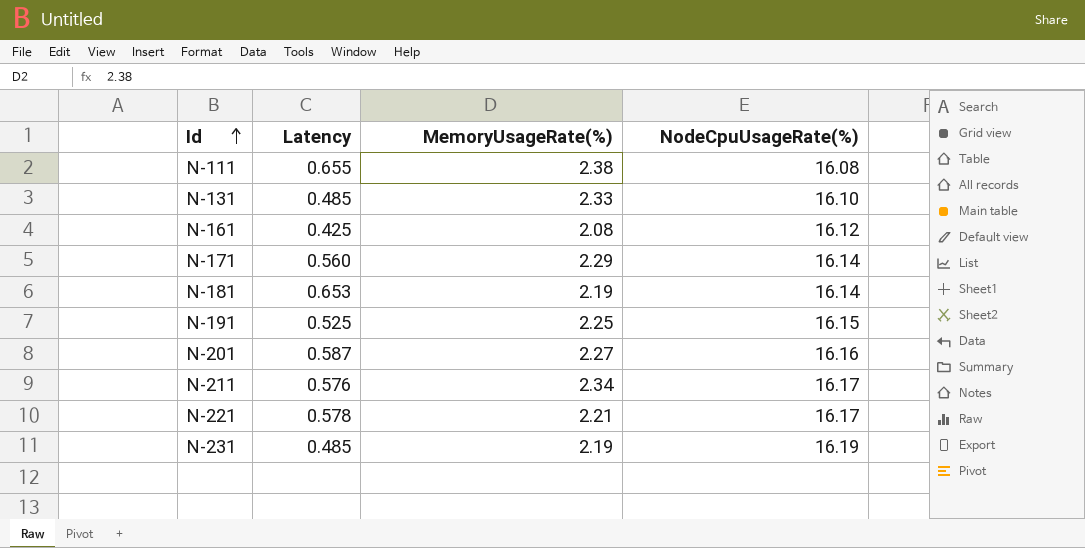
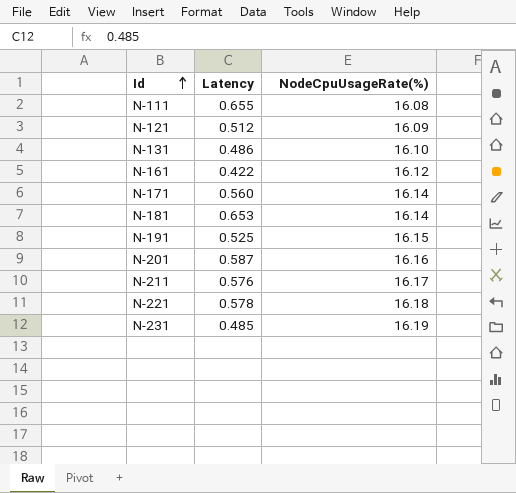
column MemoryUsageRate(%) | position: 3 -> none
row N-121: none -> 0.512 | 16.09
N-131 | Latency: 0.485 -> 0.486
N-161 | Latency: 0.425 -> 0.422
N-221 | NodeCpuUsageRate(%): 16.17 -> 16.18

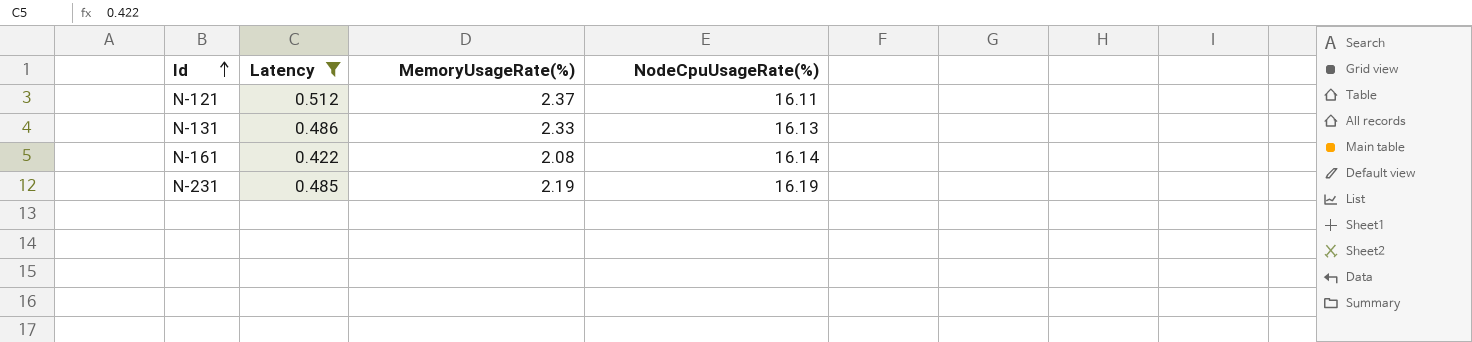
filter: none -> Latency <= 0.512
column MemoryUsageRate(%) | position: none -> 3
N-121 | NodeCpuUsageRate(%): 16.09 -> 16.11
N-131 | NodeCpuUsageRate(%): 16.10 -> 16.13
N-161 | NodeCpuUsageRate(%): 16.12 -> 16.14

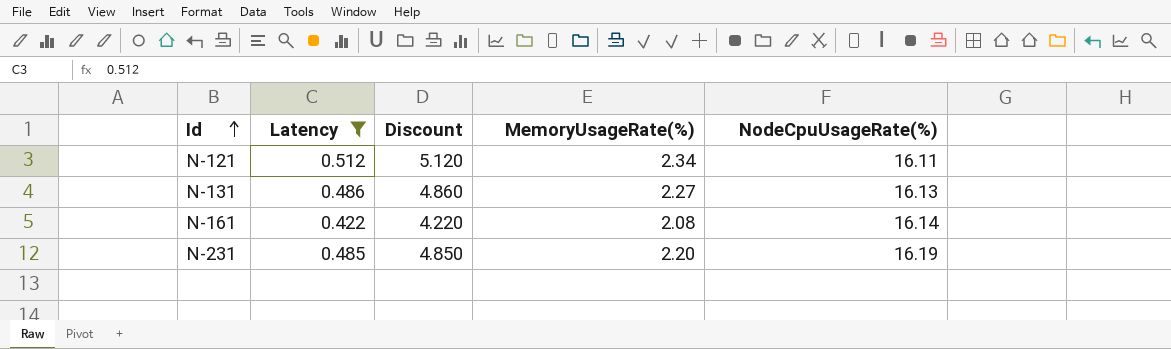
column Discount | formula: none -> [Latency] * 10
N-121 | MemoryUsageRate(%): 2.37 -> 2.34
N-131 | MemoryUsageRate(%): 2.33 -> 2.27
N-231 | MemoryUsageRate(%): 2.19 -> 2.20

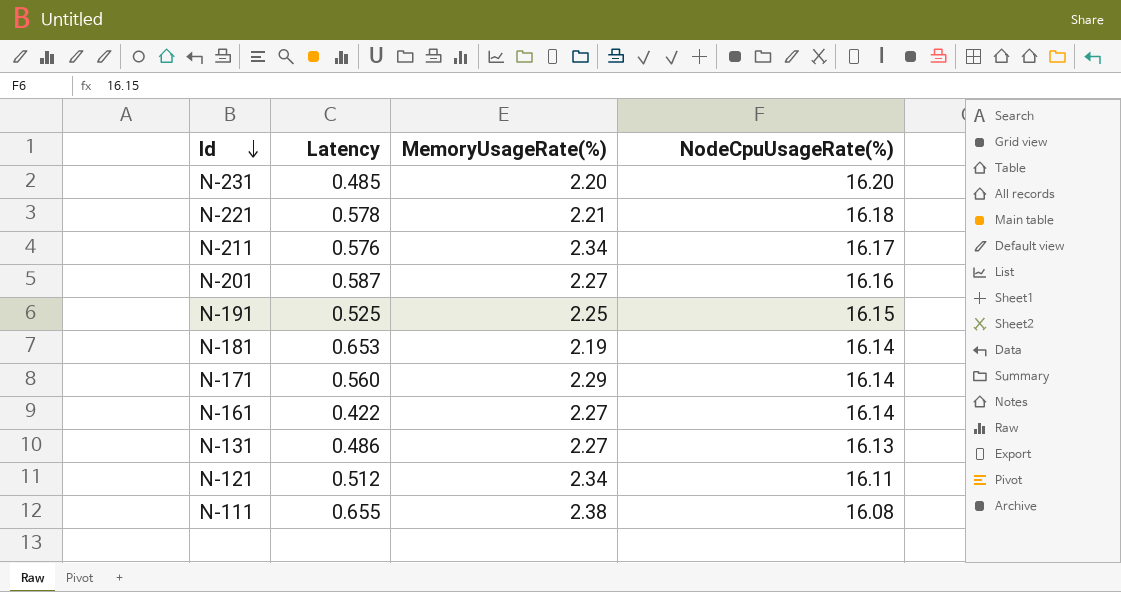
filter: Latency <= 0.512 -> none
row order: Id ascending -> Id descending
column Discount | formula: [Latency] * 10 -> none
N-231 | NodeCpuUsageRate(%): 16.19 -> 16.20
N-161 | MemoryUsageRate(%): 2.08 -> 2.27

